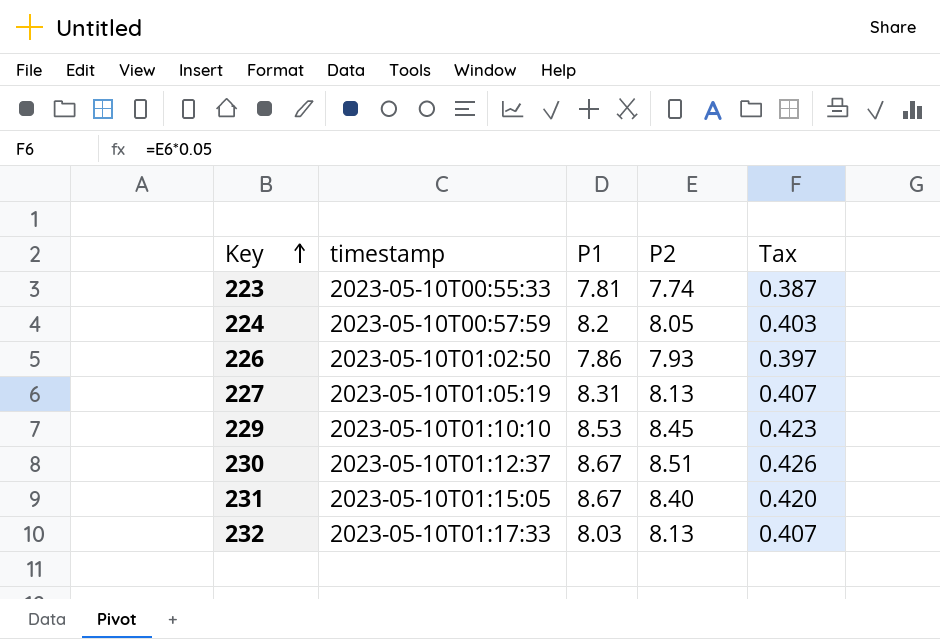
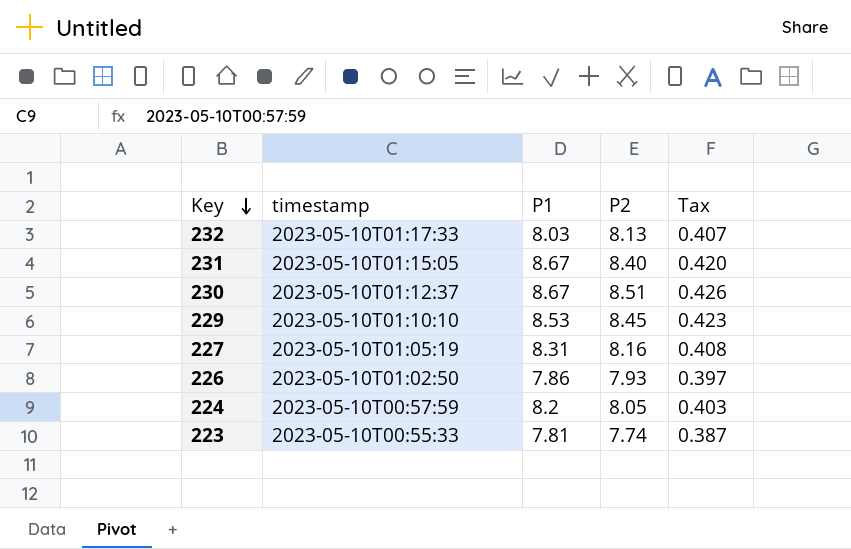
row order: Key ascending -> Key descending
227 | P2: 8.13 -> 8.16
227 | Tax: 0.407 -> 0.408

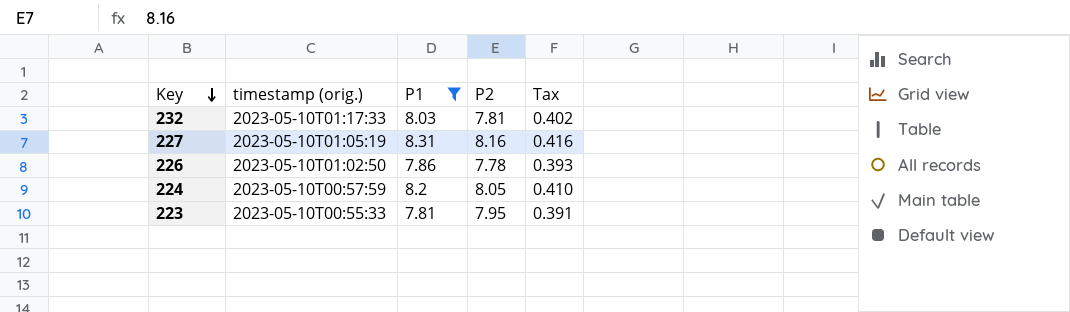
filter: none -> P1 <= 8.31
column name: timestamp -> timestamp (orig.)
column Tax | formula: [P2] * 0.05 -> [P1] * 0.05
232 | P2: 8.13 -> 7.81
226 | P2: 7.93 -> 7.78
223 | P2: 7.74 -> 7.95

